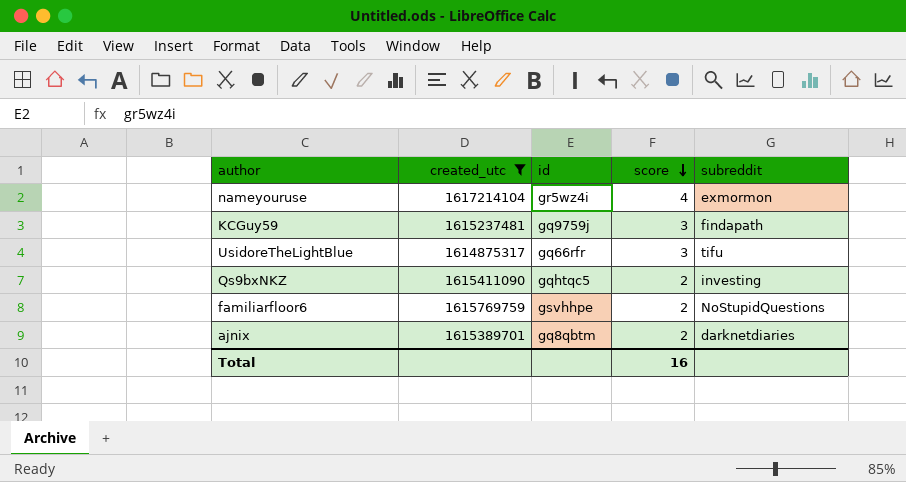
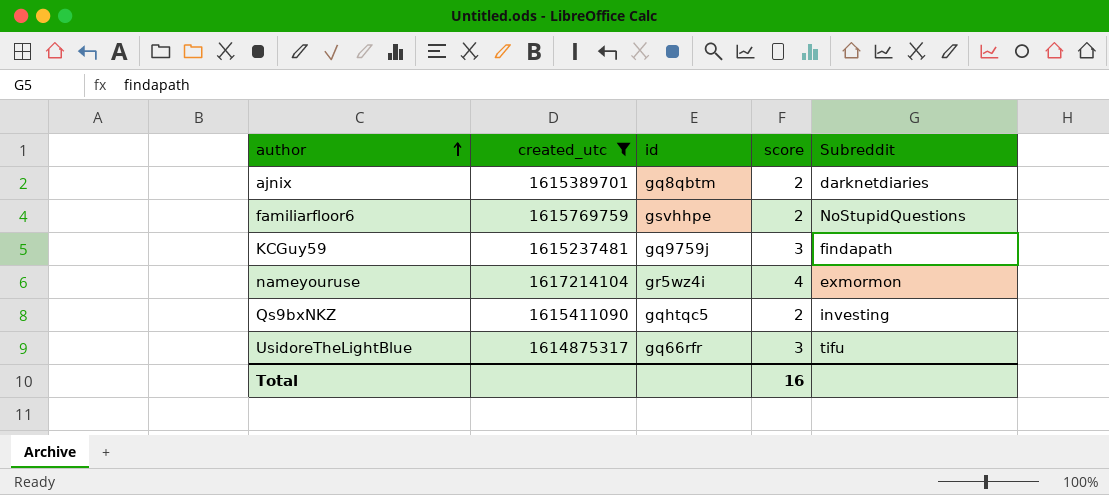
row order: score descending -> author ascending
column name: subreddit -> Subreddit

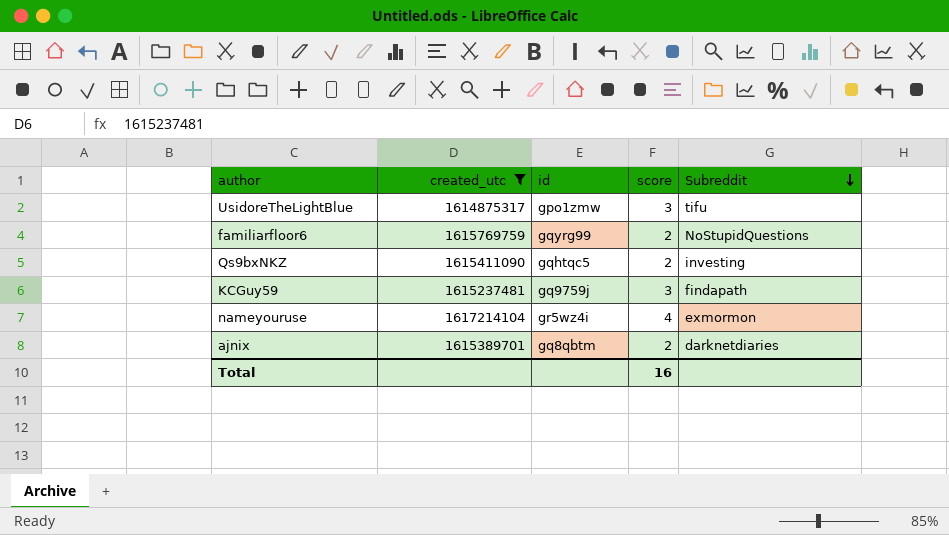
row order: author ascending -> Subreddit descending
UsidoreTheLightBlue | id: gq66rfr -> gpo1zmw
familiarfloor6 | id: gsvhhpe -> gqyrg99

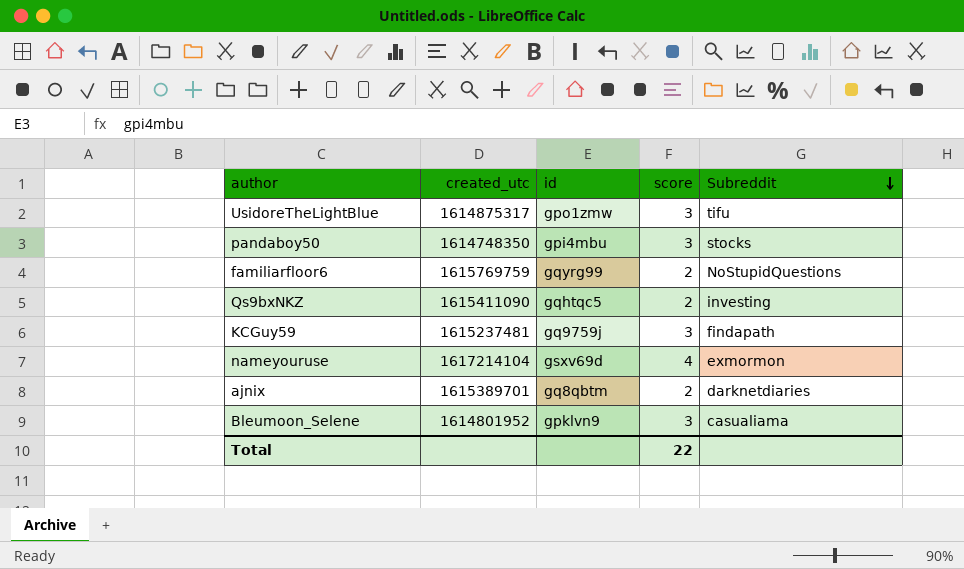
filter: created_utc >= 1614875317 -> none
nameyouruse | id: gr5wz4i -> gsxv69d
Total | score: 16 -> 22

